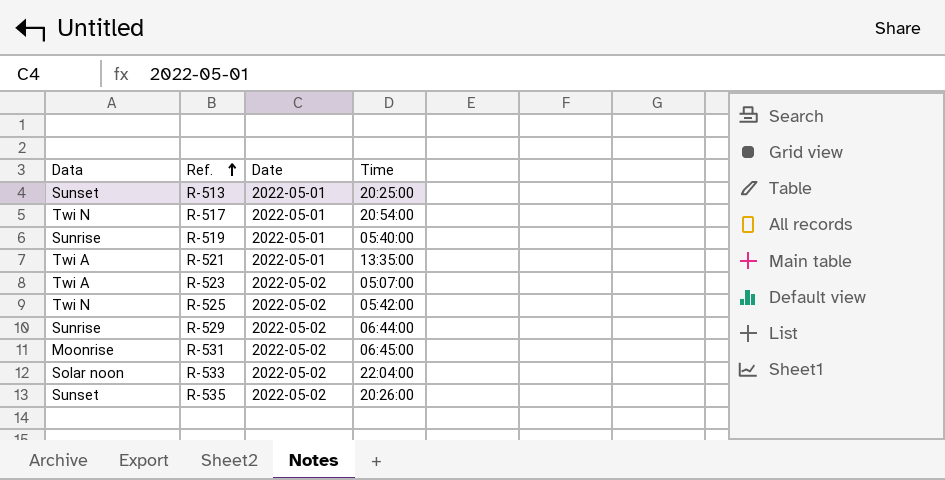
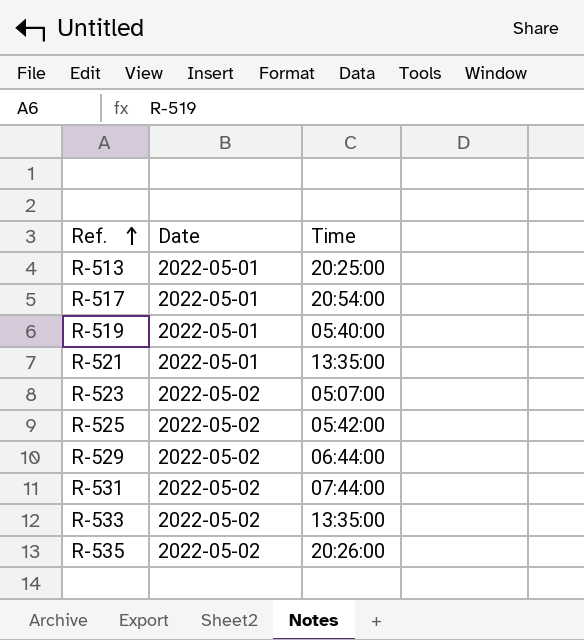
column Data | position: 1 -> none
R-531 | Time: 06:45:00 -> 07:44:00
R-533 | Time: 22:04:00 -> 13:35:00

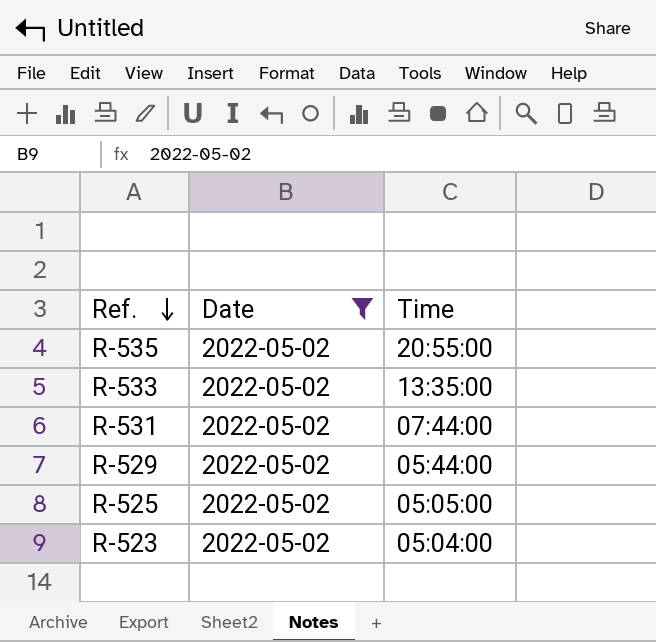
filter: none -> Date = 2022-05-02
row order: Ref. ascending -> Ref. descending
R-535 | Time: 20:26:00 -> 20:55:00
R-529 | Time: 06:44:00 -> 05:44:00
R-525 | Time: 05:42:00 -> 05:05:00
R-523 | Time: 05:07:00 -> 05:04:00

